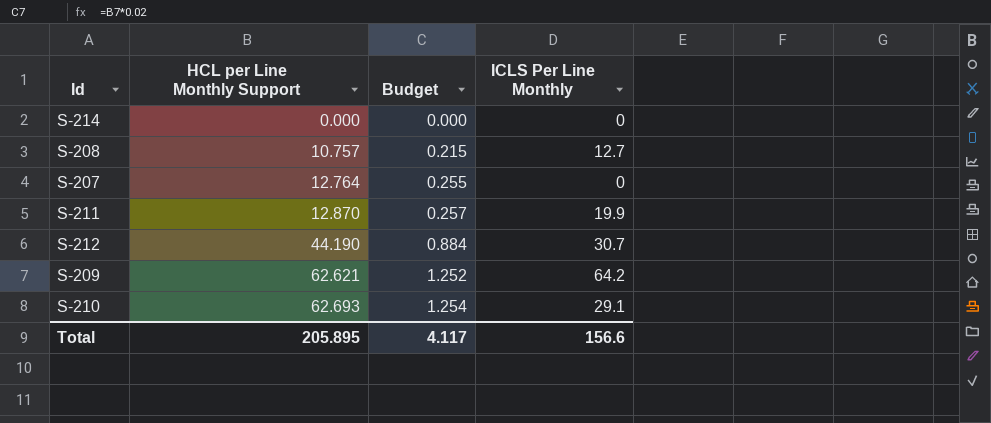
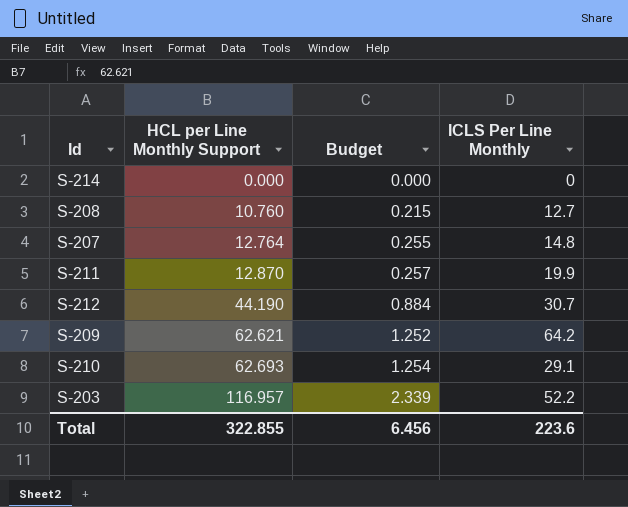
S-208 | HCL per Line Monthly Support: 10.757 -> 10.760
S-207 | ICLS Per Line Monthly: 0 -> 14.8
row S-203: none -> 116.957 | 2.339 | 52.2
Total | HCL per Line Monthly Support: 205.895 -> 322.855
Total | Budget: 4.117 -> 6.456
Total | ICLS Per Line Monthly: 156.6 -> 223.6

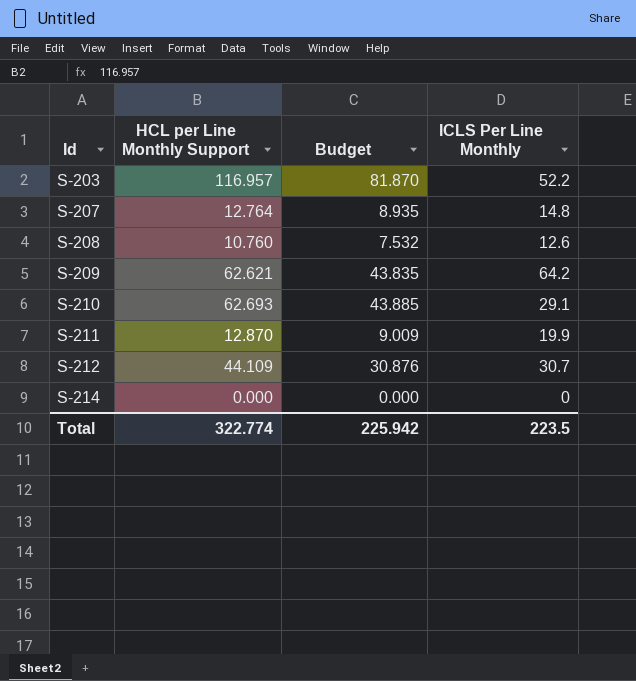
row order: HCL per Line Monthly Support ascending -> Id ascending
column Budget | formula: [HCL per Line Monthly Support] * 0.02 -> [HCL per Line Monthly Support] * 0.7
S-208 | ICLS Per Line Monthly: 12.7 -> 12.6
S-212 | HCL per Line Monthly Support: 44.190 -> 44.109
Total | HCL per Line Monthly Support: 322.855 -> 322.774
Total | Budget: 6.456 -> 225.942
Total | ICLS Per Line Monthly: 223.6 -> 223.5

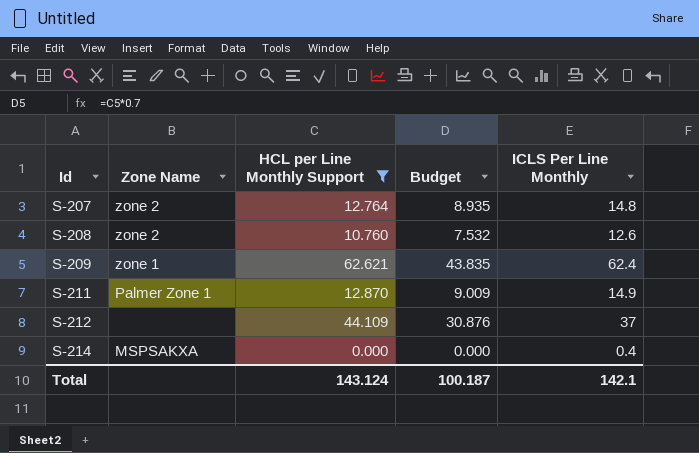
filter: none -> HCL per Line Monthly Support <= 62.621
column Zone Name | position: none -> 2
S-209 | ICLS Per Line Monthly: 64.2 -> 62.4
S-211 | ICLS Per Line Monthly: 19.9 -> 14.9
S-212 | ICLS Per Line Monthly: 30.7 -> 37
S-214 | ICLS Per Line Monthly: 0 -> 0.4
Total | HCL per Line Monthly Support: 322.774 -> 143.124
Total | Budget: 225.942 -> 100.187
Total | ICLS Per Line Monthly: 223.5 -> 142.1

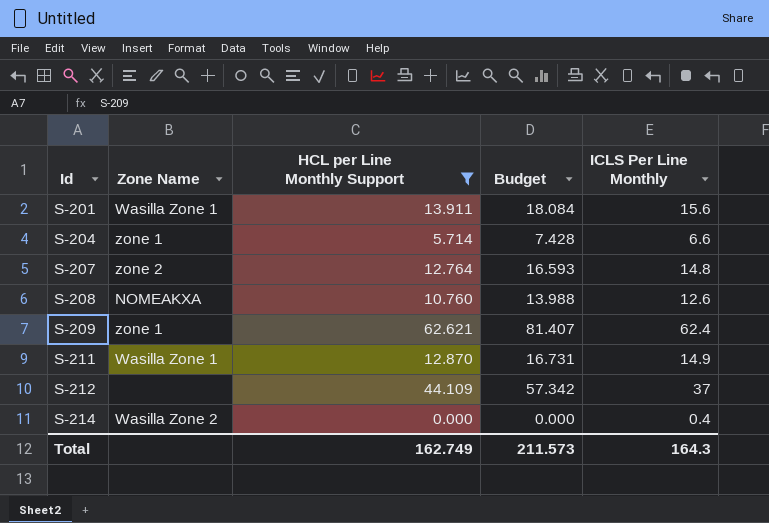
column Budget | formula: [HCL per Line Monthly Support] * 0.7 -> [HCL per Line Monthly Support] * 1.3
row S-201: none -> Wasilla Zone 1 | 13.911 | 18.084 | 15.6
row S-204: none -> zone 1 | 5.714 | 7.428 | 6.6
S-208 | Zone Name: zone 2 -> NOMEAKXA
S-211 | Zone Name: Palmer Zone 1 -> Wasilla Zone 1
S-214 | Zone Name: MSPSAKXA -> Wasilla Zone 2
Total | HCL per Line Monthly Support: 143.124 -> 162.749
Total | Budget: 100.187 -> 211.573
Total | ICLS Per Line Monthly: 142.1 -> 164.3

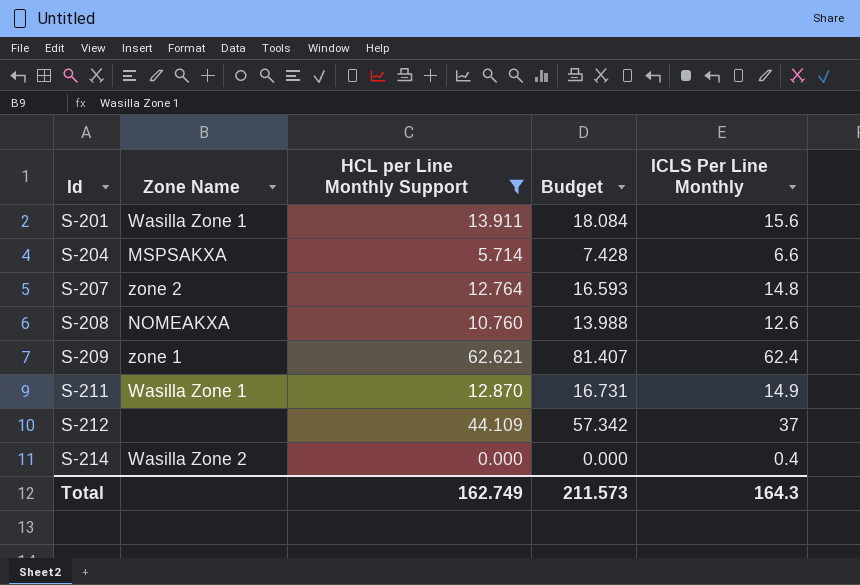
S-204 | Zone Name: zone 1 -> MSPSAKXA

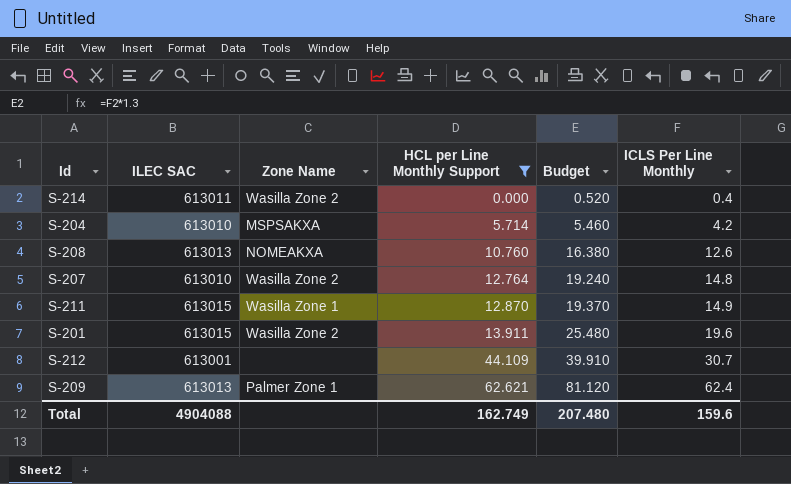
row order: Id ascending -> HCL per Line Monthly Support ascending
column ILEC SAC | position: none -> 2
column Budget | formula: [HCL per Line Monthly Support] * 1.3 -> [ICLS Per Line Monthly] * 1.3
S-204 | ICLS Per Line Monthly: 6.6 -> 4.2
S-207 | Zone Name: zone 2 -> Wasilla Zone 2
S-201 | Zone Name: Wasilla Zone 1 -> Wasilla Zone 2
S-201 | ICLS Per Line Monthly: 15.6 -> 19.6
S-212 | ICLS Per Line Monthly: 37 -> 30.7
S-209 | Zone Name: zone 1 -> Palmer Zone 1
Total | Budget: 211.573 -> 207.480
Total | ICLS Per Line Monthly: 164.3 -> 159.6

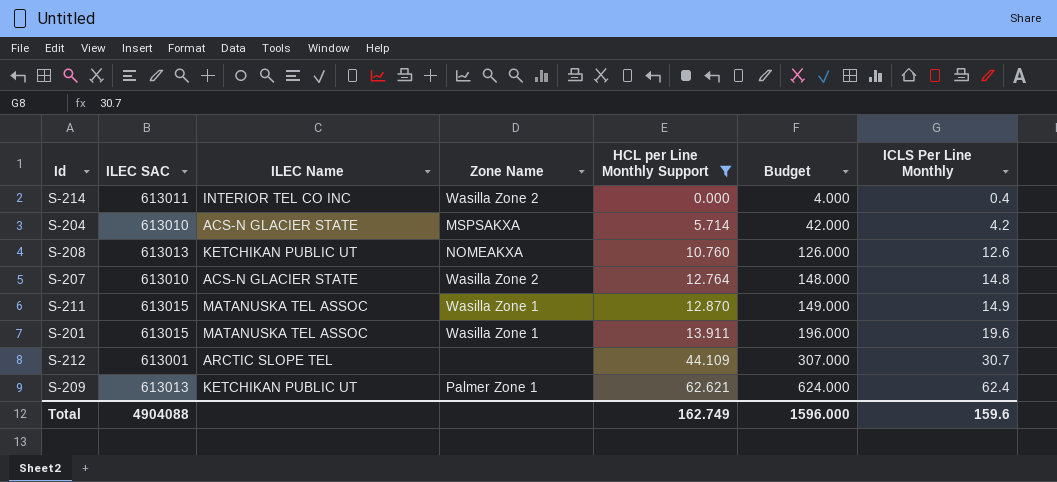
column ILEC Name | position: none -> 3
column Budget | formula: [ICLS Per Line Monthly] * 1.3 -> [ICLS Per Line Monthly] * 10
S-201 | Zone Name: Wasilla Zone 2 -> Wasilla Zone 1
Total | Budget: 207.480 -> 1596.000

